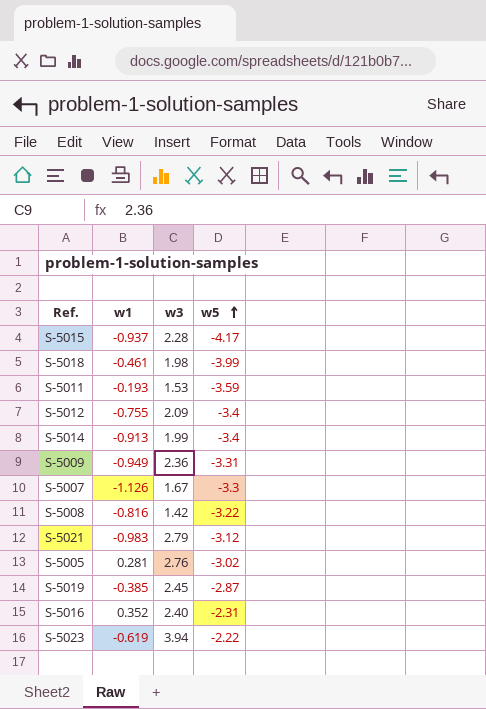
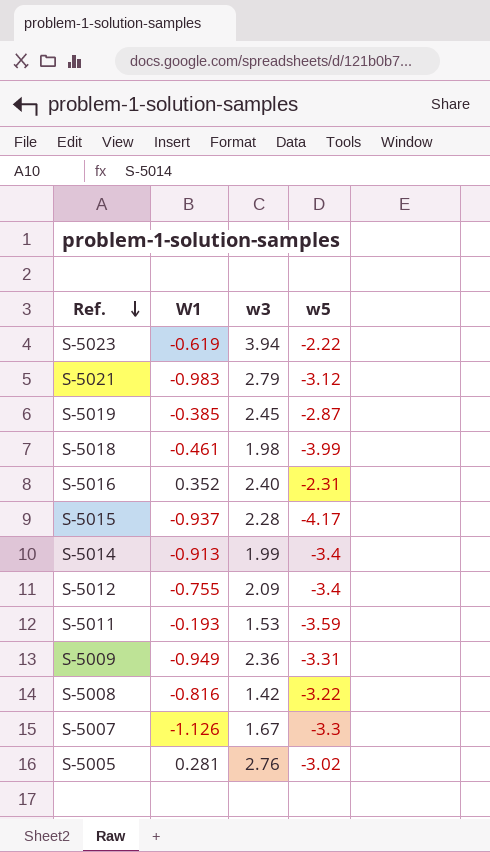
row order: w5 ascending -> Ref. descending
column name: w1 -> W1

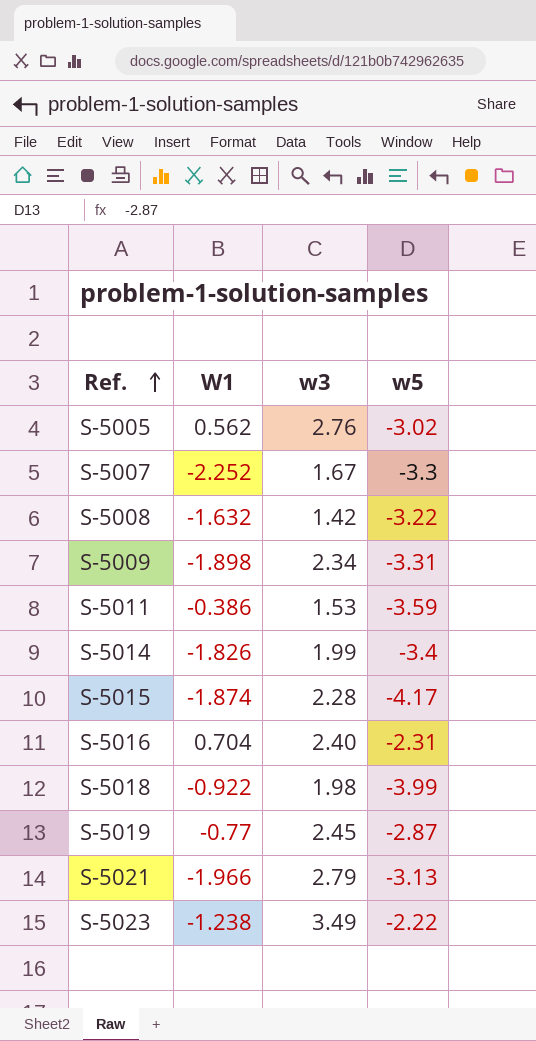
row order: Ref. descending -> Ref. ascending
row S-5012: -0.755 | 2.09 | -3.4 -> none
S-5005 | W1: 0.281 -> 0.562
S-5007 | W1: -1.126 -> -2.252
S-5008 | W1: -0.816 -> -1.632
S-5009 | W1: -0.949 -> -1.898
S-5009 | w3: 2.36 -> 2.34
S-5011 | W1: -0.193 -> -0.386
S-5014 | W1: -0.913 -> -1.826
S-5015 | W1: -0.937 -> -1.874
S-5016 | W1: 0.352 -> 0.704
S-5018 | W1: -0.461 -> -0.922
S-5019 | W1: -0.385 -> -0.77
S-5021 | W1: -0.983 -> -1.966
S-5021 | w5: -3.12 -> -3.13
S-5023 | W1: -0.619 -> -1.238
S-5023 | w3: 3.94 -> 3.49

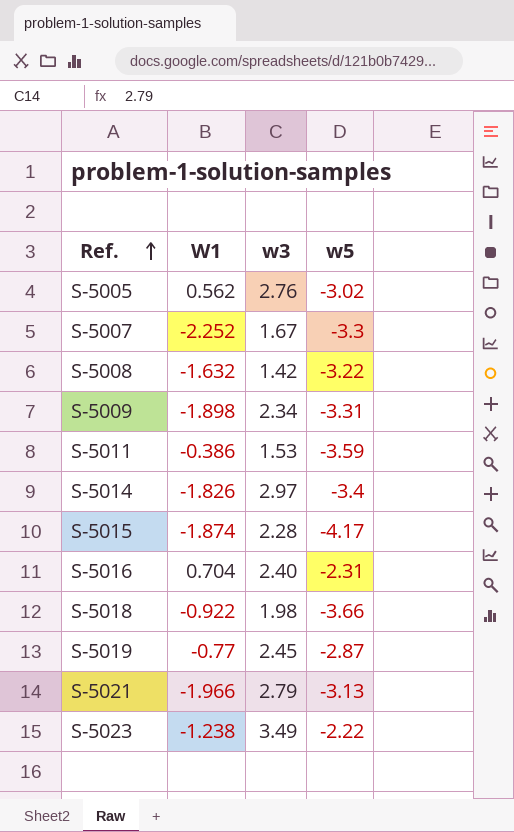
S-5014 | w3: 1.99 -> 2.97
S-5018 | w5: -3.99 -> -3.66

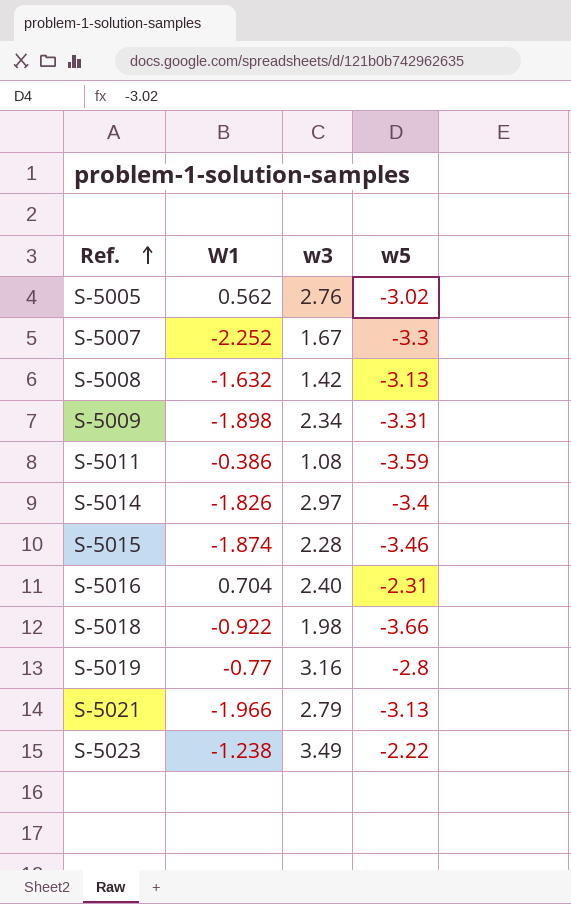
S-5008 | w5: -3.22 -> -3.13
S-5011 | w3: 1.53 -> 1.08
S-5015 | w5: -4.17 -> -3.46
S-5019 | w3: 2.45 -> 3.16
S-5019 | w5: -2.87 -> -2.8

